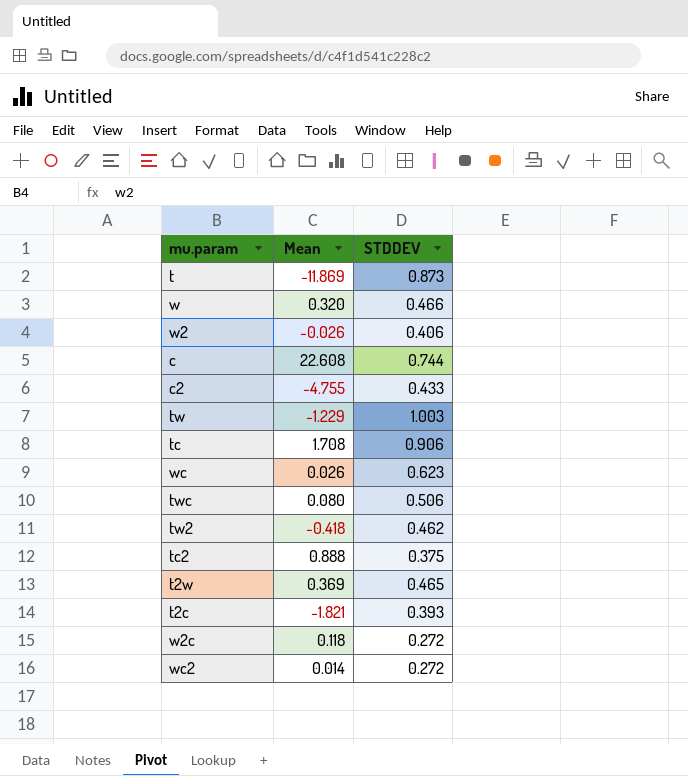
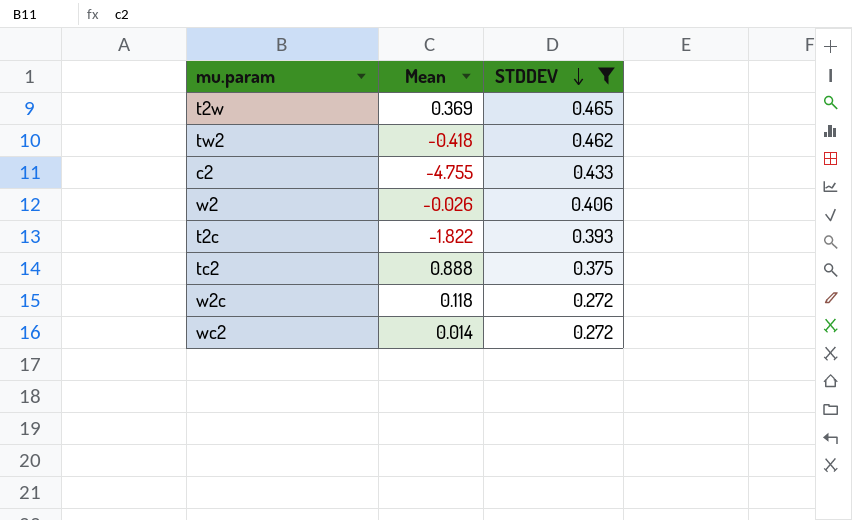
filter: none -> STDDEV <= 0.465
row order: none -> STDDEV descending
t2c | Mean: -1.821 -> -1.822

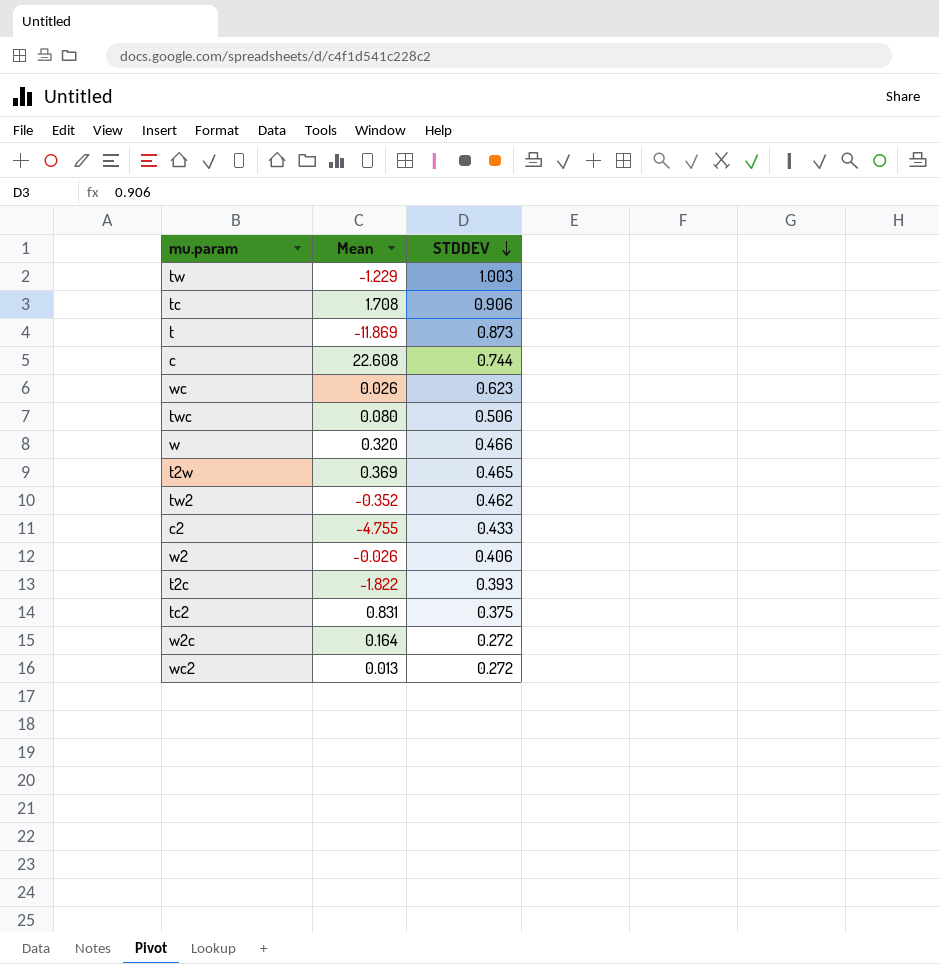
filter: STDDEV <= 0.465 -> none
tw2 | Mean: -0.418 -> -0.352
tc2 | Mean: 0.888 -> 0.831
w2c | Mean: 0.118 -> 0.164
wc2 | Mean: 0.014 -> 0.013

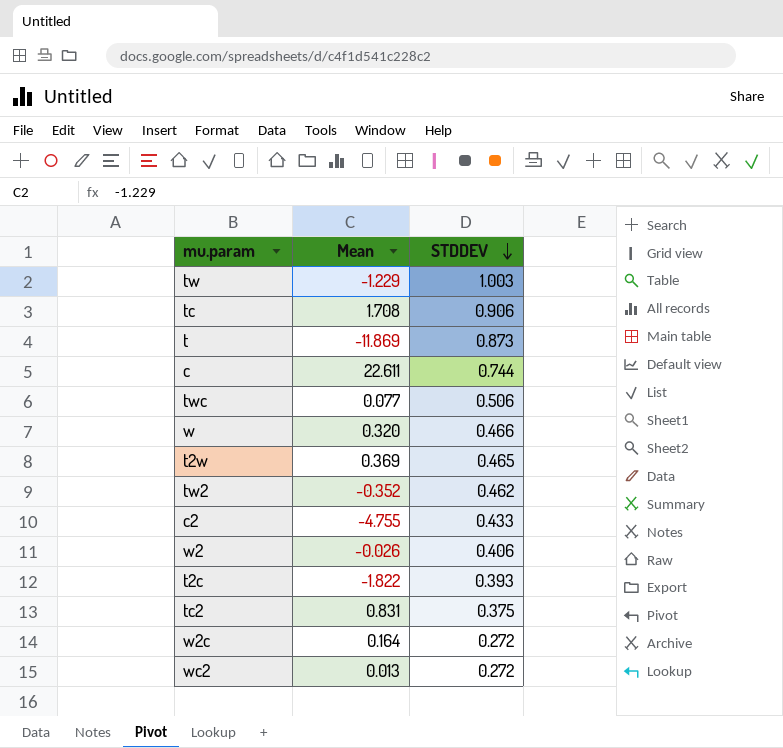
row wc: 0.026 | 0.623 -> none
c | Mean: 22.608 -> 22.611
twc | Mean: 0.080 -> 0.077

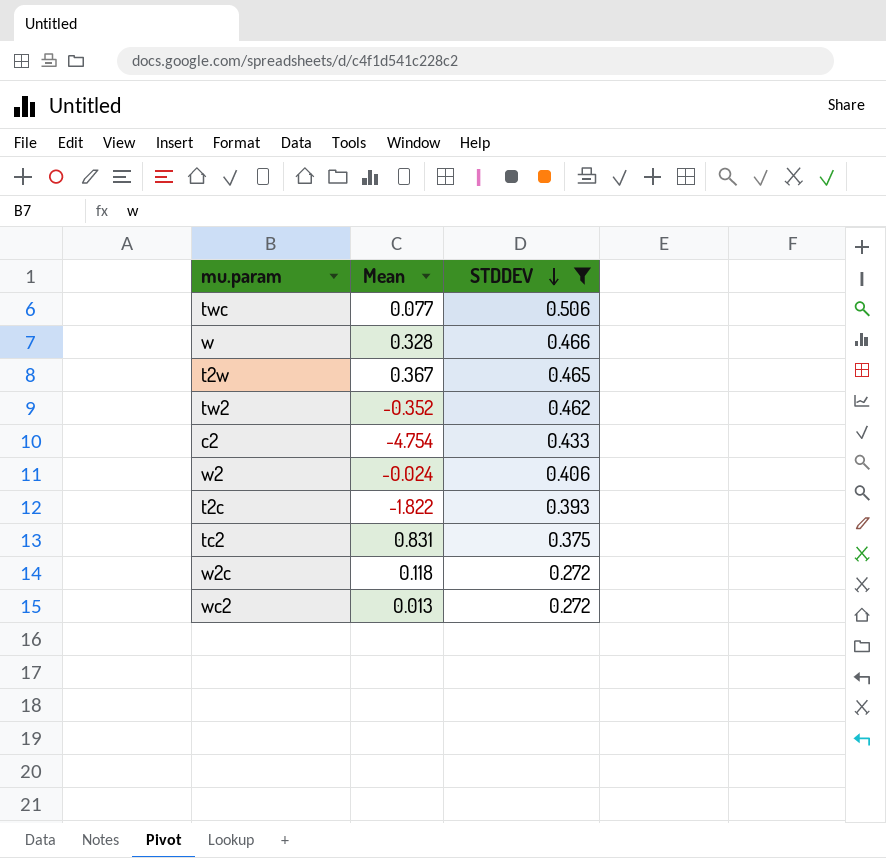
filter: none -> STDDEV <= 0.506
w | Mean: 0.320 -> 0.328
t2w | Mean: 0.369 -> 0.367
c2 | Mean: -4.755 -> -4.754
w2 | Mean: -0.026 -> -0.024
w2c | Mean: 0.164 -> 0.118

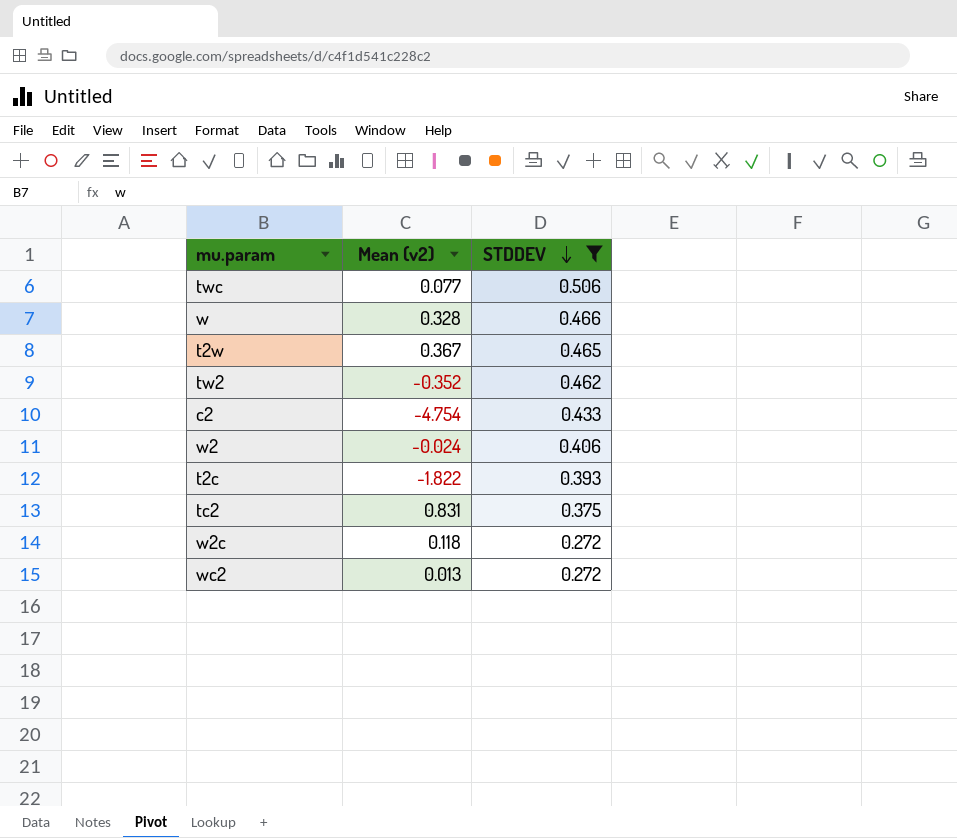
column name: Mean -> Mean (v2)

